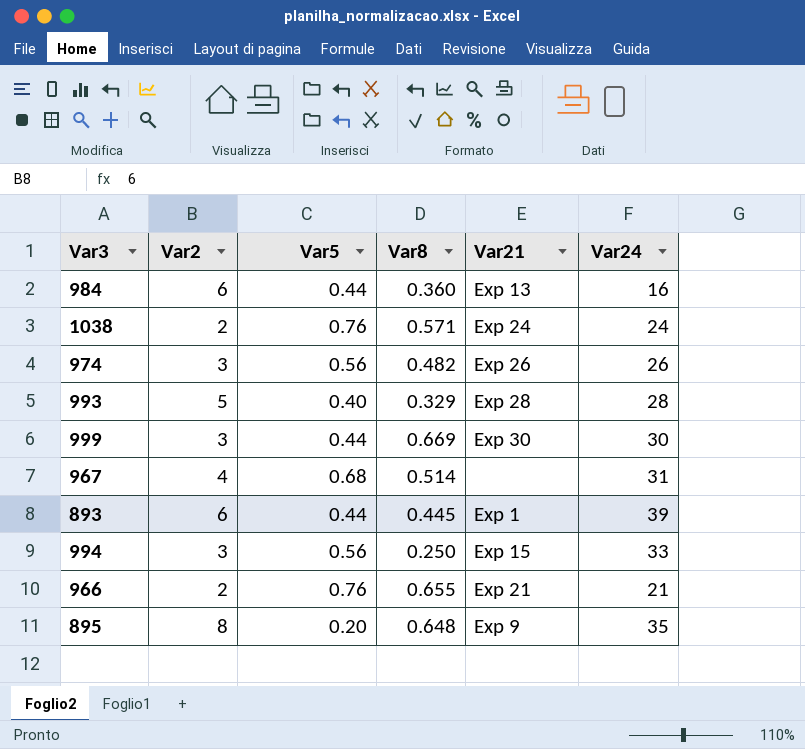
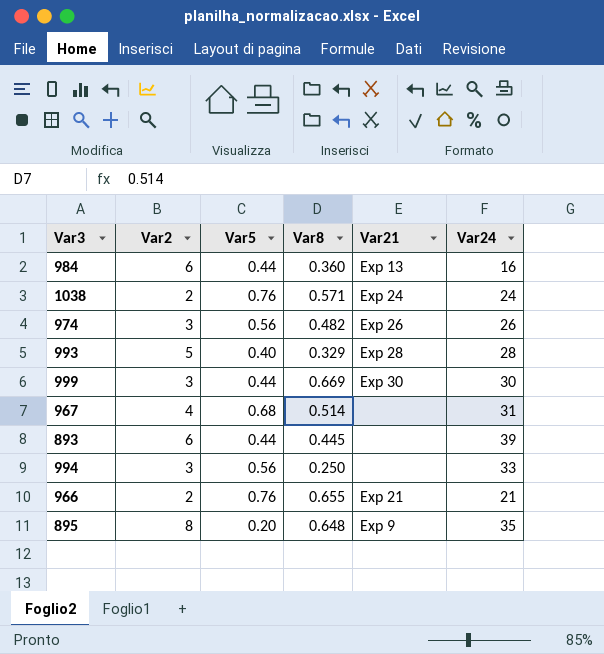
893 | Var21: Exp 1 -> none
994 | Var21: Exp 15 -> none

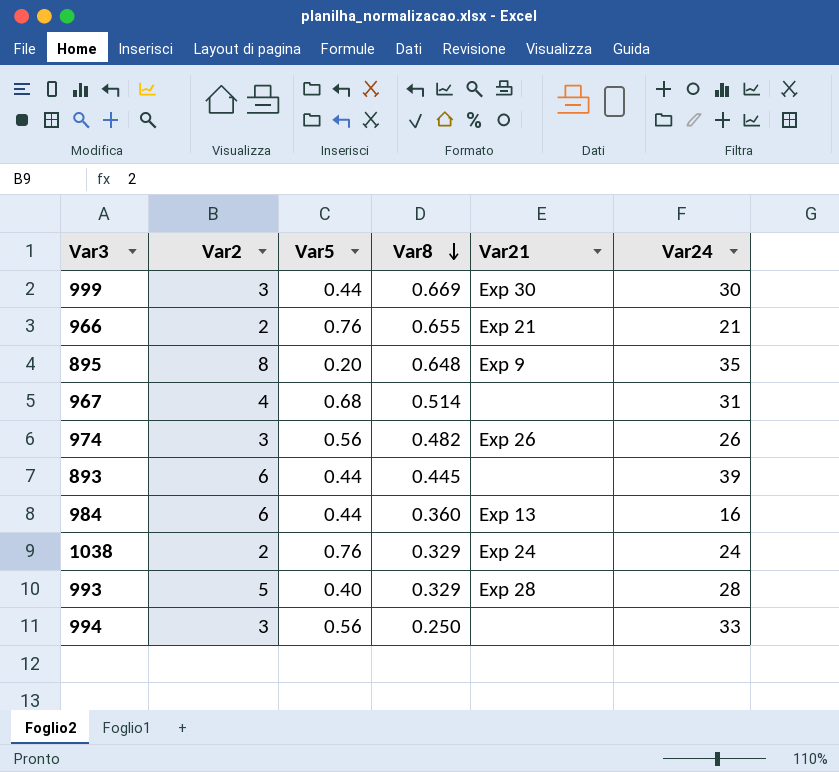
row order: none -> Var8 descending
1038 | Var8: 0.571 -> 0.329

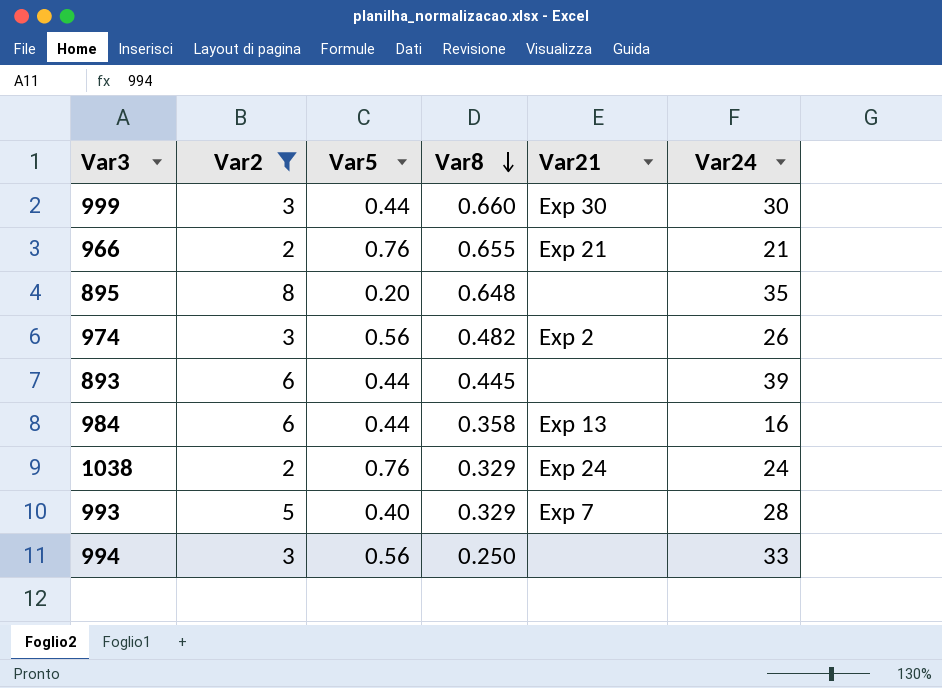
filter: none -> Var2 != 4
999 | Var8: 0.669 -> 0.660
895 | Var21: Exp 9 -> none
974 | Var21: Exp 26 -> Exp 2
984 | Var8: 0.360 -> 0.358
993 | Var21: Exp 28 -> Exp 7

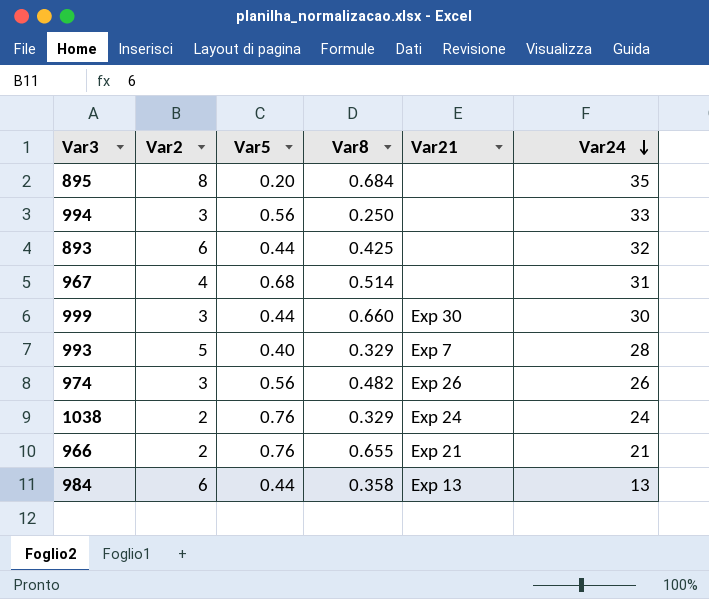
filter: Var2 != 4 -> none
row order: Var8 descending -> Var24 descending
895 | Var8: 0.648 -> 0.684
893 | Var8: 0.445 -> 0.425
893 | Var24: 39 -> 32
974 | Var21: Exp 2 -> Exp 26
984 | Var24: 16 -> 13

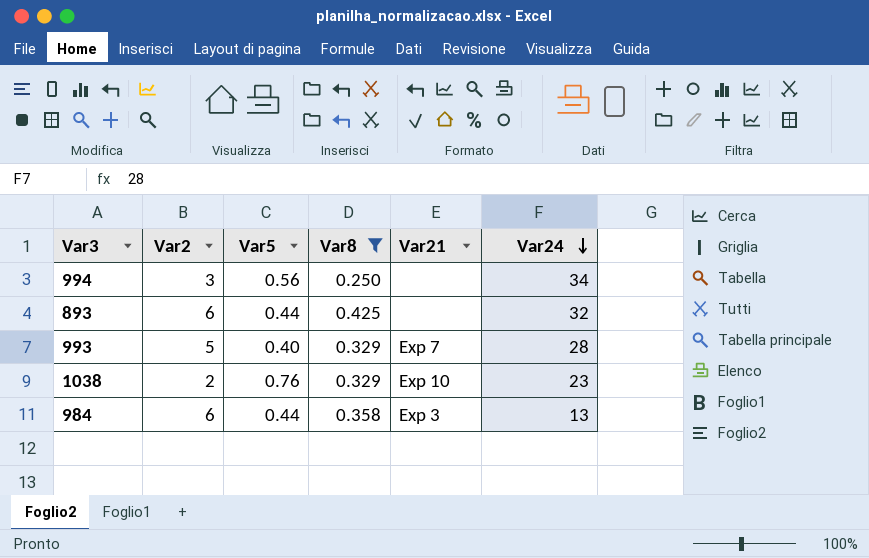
filter: none -> Var8 <= 0.425
994 | Var24: 33 -> 34
1038 | Var21: Exp 24 -> Exp 10
1038 | Var24: 24 -> 23
984 | Var21: Exp 13 -> Exp 3

